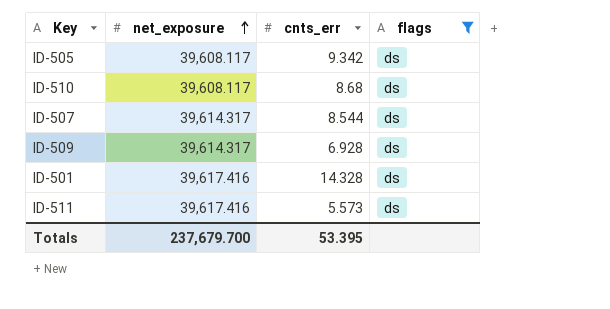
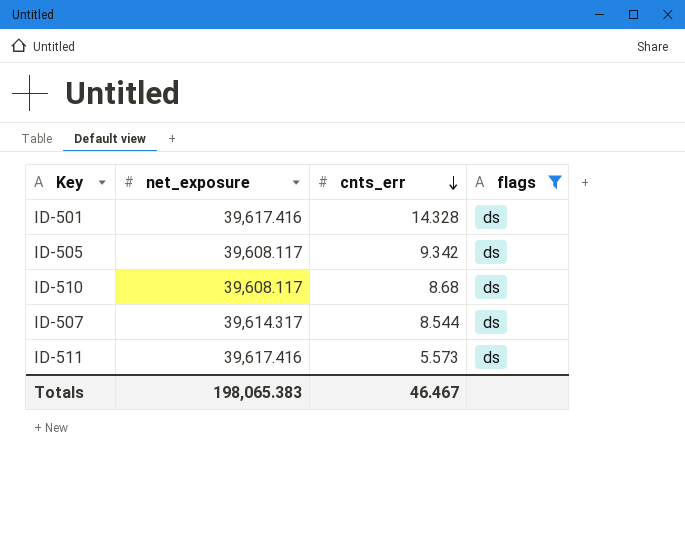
row order: net_exposure ascending -> cnts_err descending
row ID-509: 39,614.317 | 6.928 | ds -> none
Totals | net_exposure: 237,679.700 -> 198,065.383
Totals | cnts_err: 53.395 -> 46.467

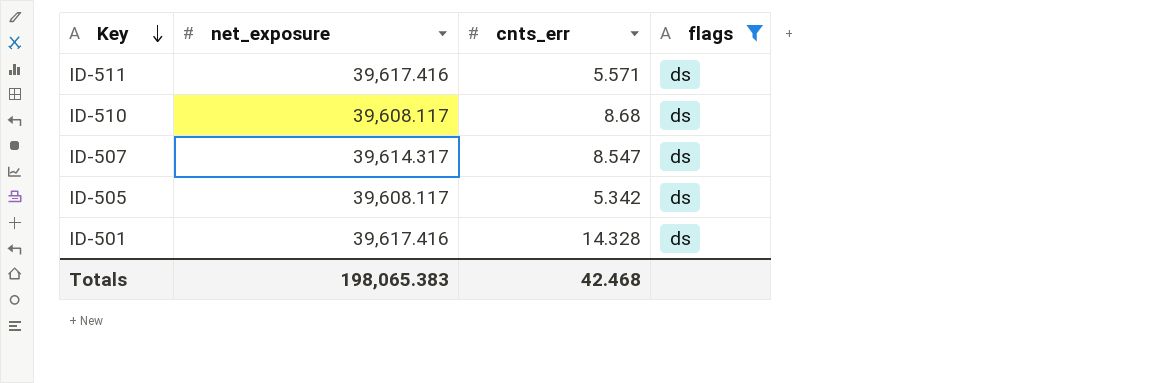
row order: cnts_err descending -> Key descending
ID-511 | cnts_err: 5.573 -> 5.571
ID-507 | cnts_err: 8.544 -> 8.547
ID-505 | cnts_err: 9.342 -> 5.342
Totals | cnts_err: 46.467 -> 42.468

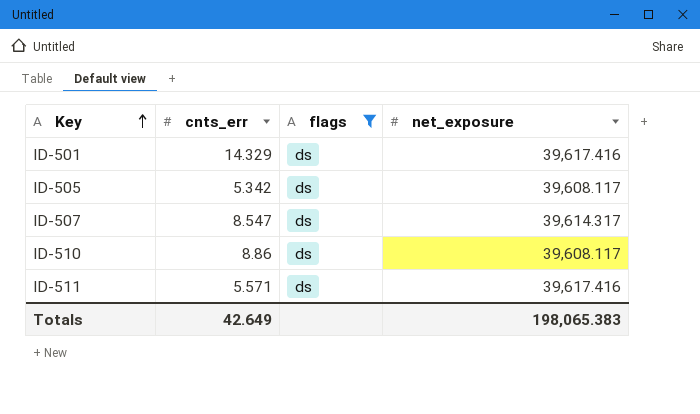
row order: Key descending -> Key ascending
column net_exposure | position: 2 -> 4
ID-501 | cnts_err: 14.328 -> 14.329
ID-510 | cnts_err: 8.68 -> 8.86
Totals | cnts_err: 42.468 -> 42.649

